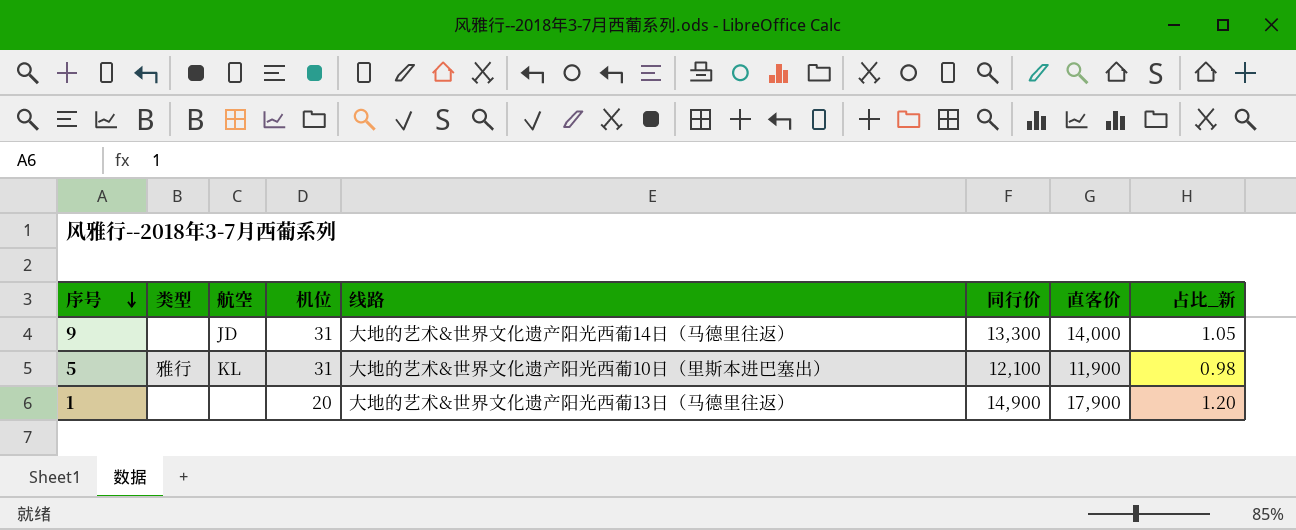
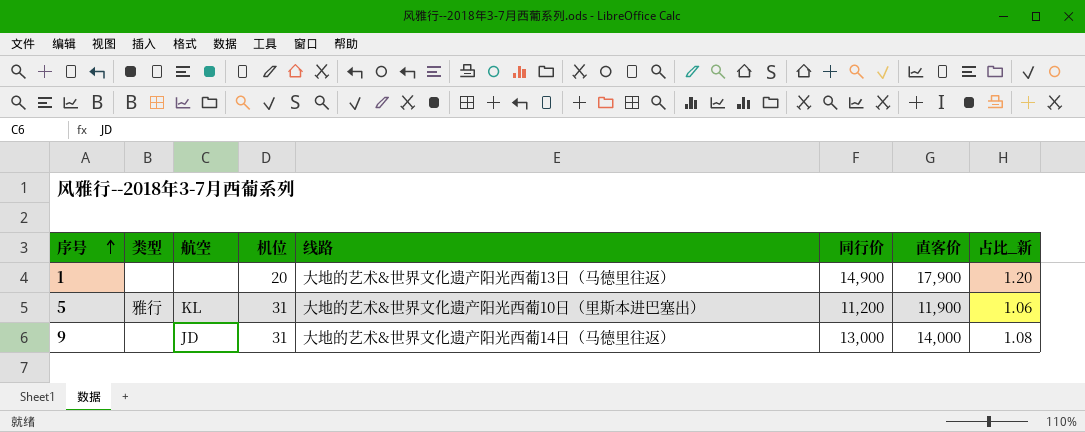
row order: 序号 descending -> 序号 ascending
5 | 同行价: 12,100 -> 11,200
5 | 占比_新: 0.98 -> 1.06
9 | 同行价: 13,300 -> 13,000
9 | 占比_新: 1.05 -> 1.08

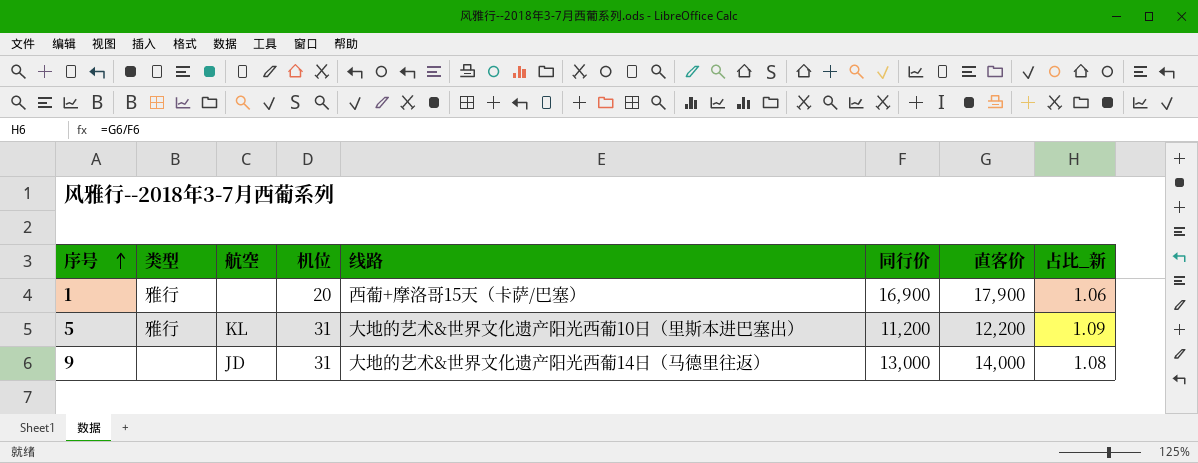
1 | 类型: none -> 雅行
1 | 线路: 大地的艺术&世界文化遗产阳光西葡13日（马德里往返） -> 西葡+摩洛哥15天（卡萨/巴塞）
1 | 同行价: 14,900 -> 16,900
1 | 占比_新: 1.20 -> 1.06
5 | 直客价: 11,900 -> 12,200
5 | 占比_新: 1.06 -> 1.09

